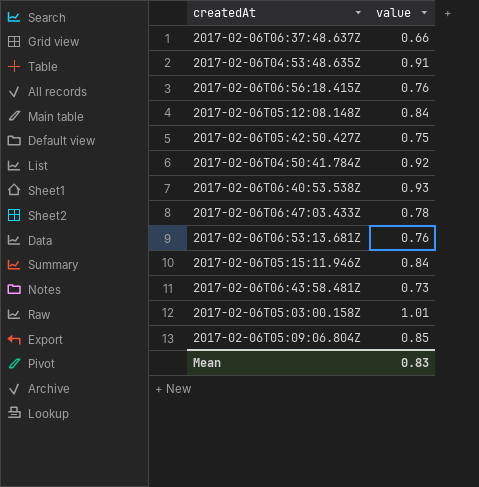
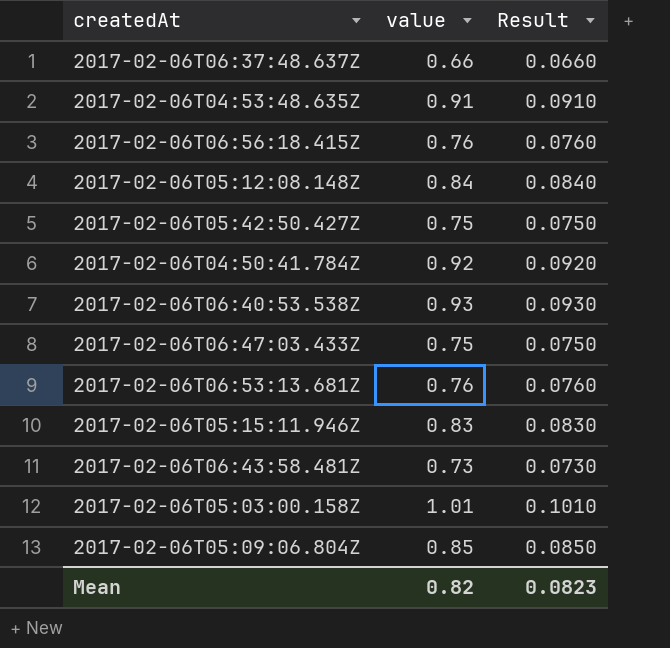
column Result | formula: none -> [value] * 0.1
2017-02-06T06:47:03.433Z | value: 0.78 -> 0.75
2017-02-06T05:15:11.946Z | value: 0.84 -> 0.83
Mean | value: 0.83 -> 0.82

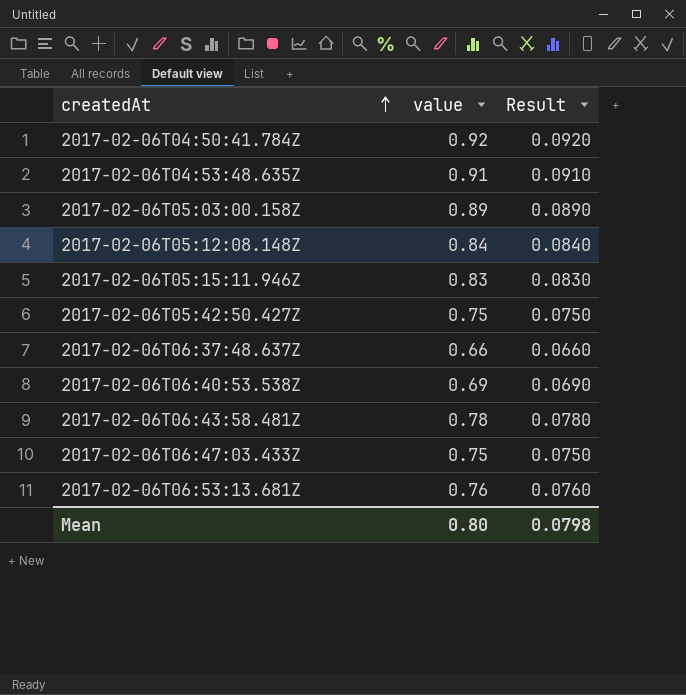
row order: none -> createdAt ascending
row 2017-02-06T06:56:18.415Z: 0.76 | 0.0760 -> none
row 2017-02-06T05:09:06.804Z: 0.85 | 0.0850 -> none
2017-02-06T05:03:00.158Z | value: 1.01 -> 0.89
2017-02-06T05:03:00.158Z | Result: 0.1010 -> 0.0890
2017-02-06T06:40:53.538Z | value: 0.93 -> 0.69
2017-02-06T06:40:53.538Z | Result: 0.0930 -> 0.0690
2017-02-06T06:43:58.481Z | value: 0.73 -> 0.78
2017-02-06T06:43:58.481Z | Result: 0.0730 -> 0.0780
Mean | value: 0.82 -> 0.80
Mean | Result: 0.0823 -> 0.0798

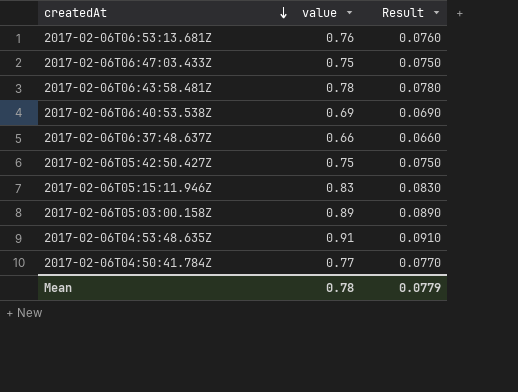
row order: createdAt ascending -> createdAt descending
row 2017-02-06T05:12:08.148Z: 0.84 | 0.0840 -> none
2017-02-06T04:50:41.784Z | value: 0.92 -> 0.77
2017-02-06T04:50:41.784Z | Result: 0.0920 -> 0.0770
Mean | value: 0.80 -> 0.78
Mean | Result: 0.0798 -> 0.0779

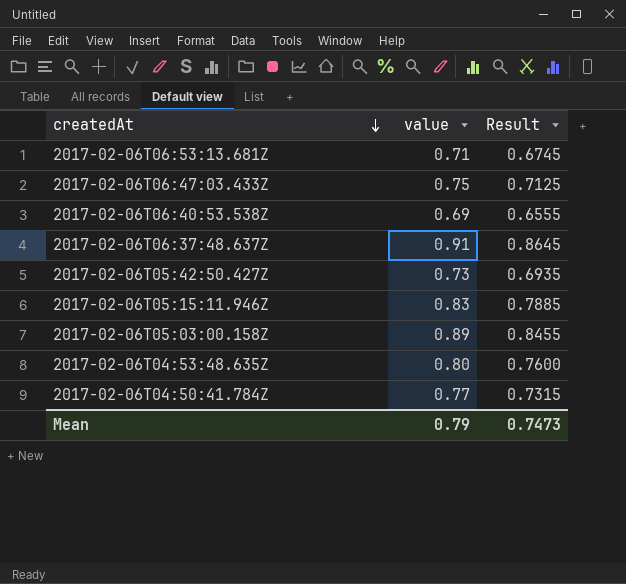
column Result | formula: [value] * 0.1 -> [value] * 0.95
row 2017-02-06T06:43:58.481Z: 0.78 | 0.0780 -> none
2017-02-06T06:53:13.681Z | value: 0.76 -> 0.71
2017-02-06T06:37:48.637Z | value: 0.66 -> 0.91
2017-02-06T05:42:50.427Z | value: 0.75 -> 0.73
2017-02-06T04:53:48.635Z | value: 0.91 -> 0.80
Mean | value: 0.78 -> 0.79
Mean | Result: 0.0779 -> 0.7473

